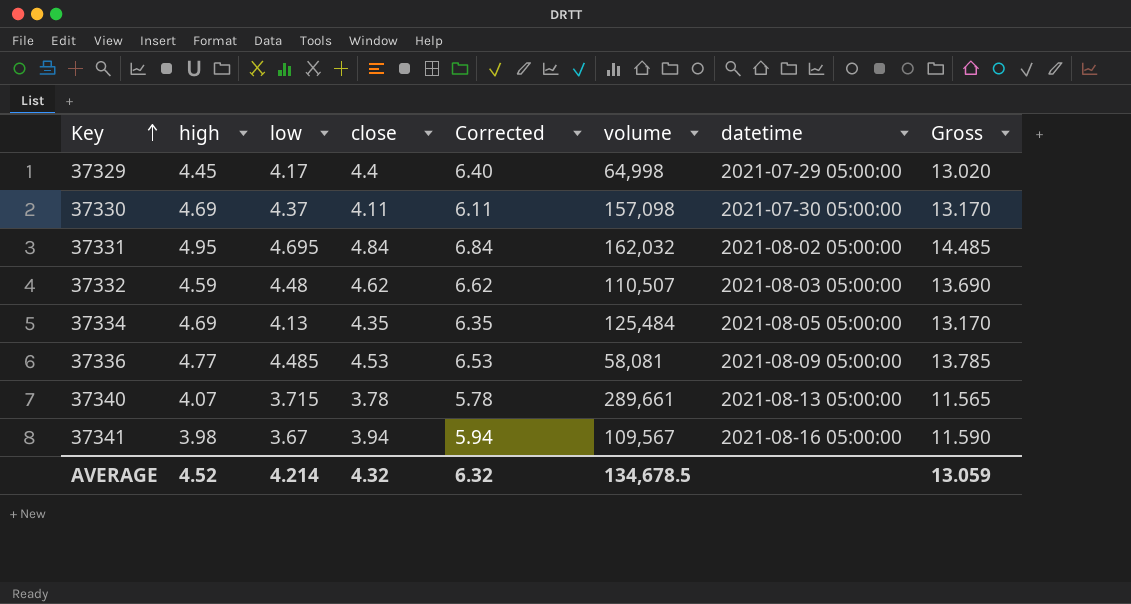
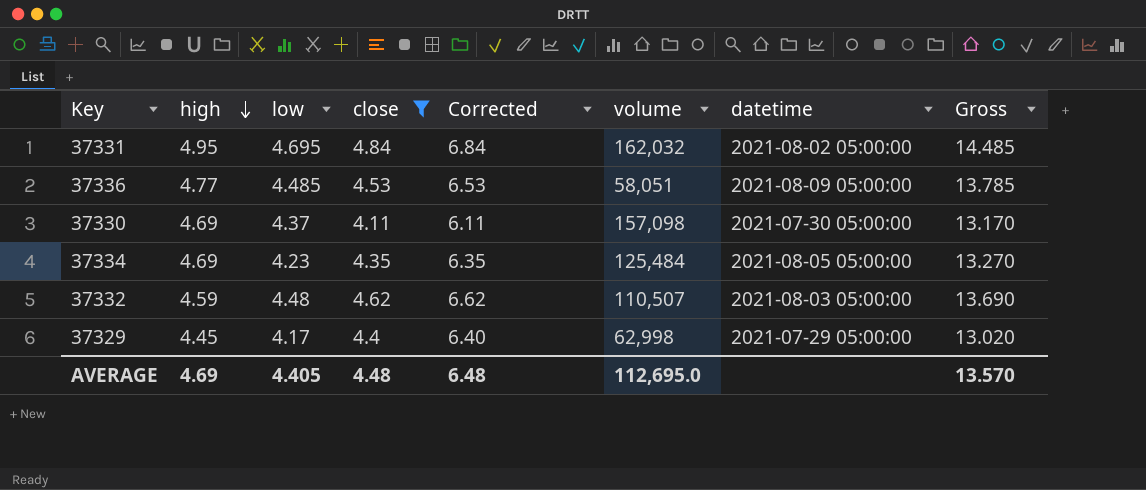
filter: none -> close >= 4.11
row order: Key ascending -> high descending
37336 | volume: 58,081 -> 58,051
37334 | low: 4.13 -> 4.23
37334 | Gross: 13.170 -> 13.270
37329 | volume: 64,998 -> 62,998
AVERAGE | high: 4.52 -> 4.69
AVERAGE | low: 4.214 -> 4.405
AVERAGE | close: 4.32 -> 4.48
AVERAGE | Corrected: 6.32 -> 6.48
AVERAGE | volume: 134,678.5 -> 112,695.0
AVERAGE | Gross: 13.059 -> 13.570

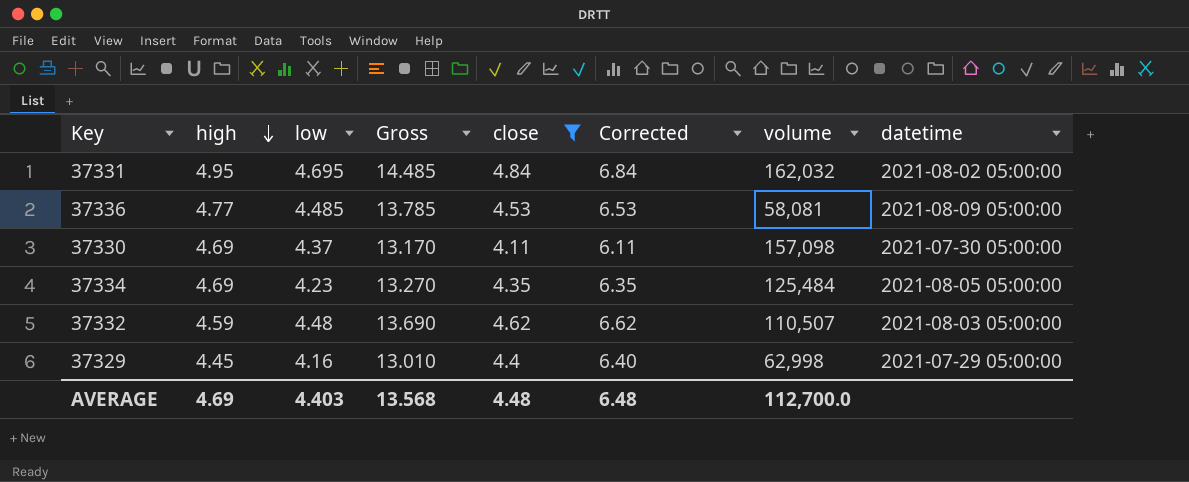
column Gross | position: 8 -> 4
37336 | volume: 58,051 -> 58,081
37329 | low: 4.17 -> 4.16
37329 | Gross: 13.020 -> 13.010
AVERAGE | low: 4.405 -> 4.403
AVERAGE | Gross: 13.570 -> 13.568
AVERAGE | volume: 112,695.0 -> 112,700.0

